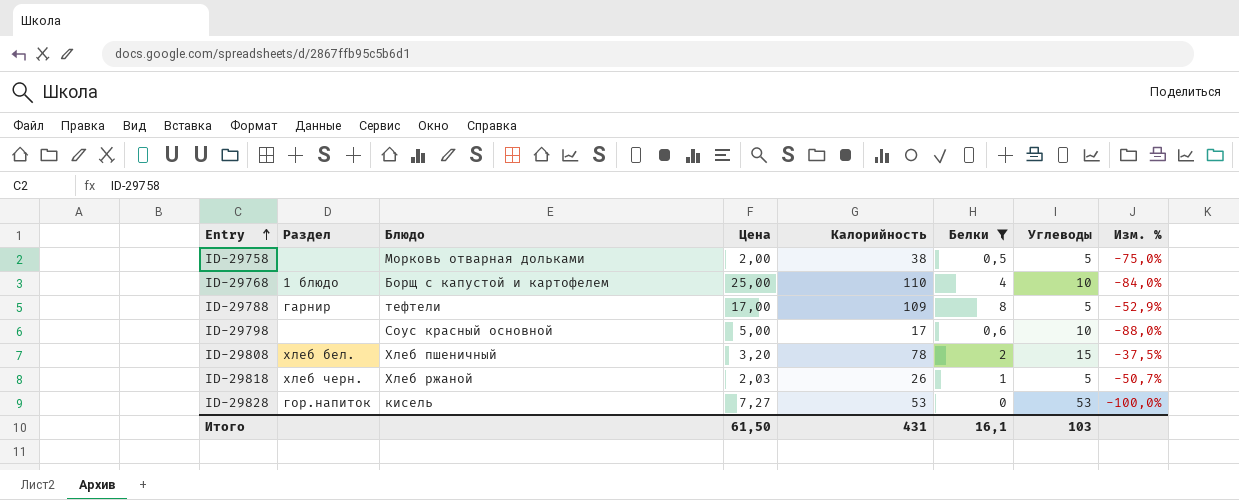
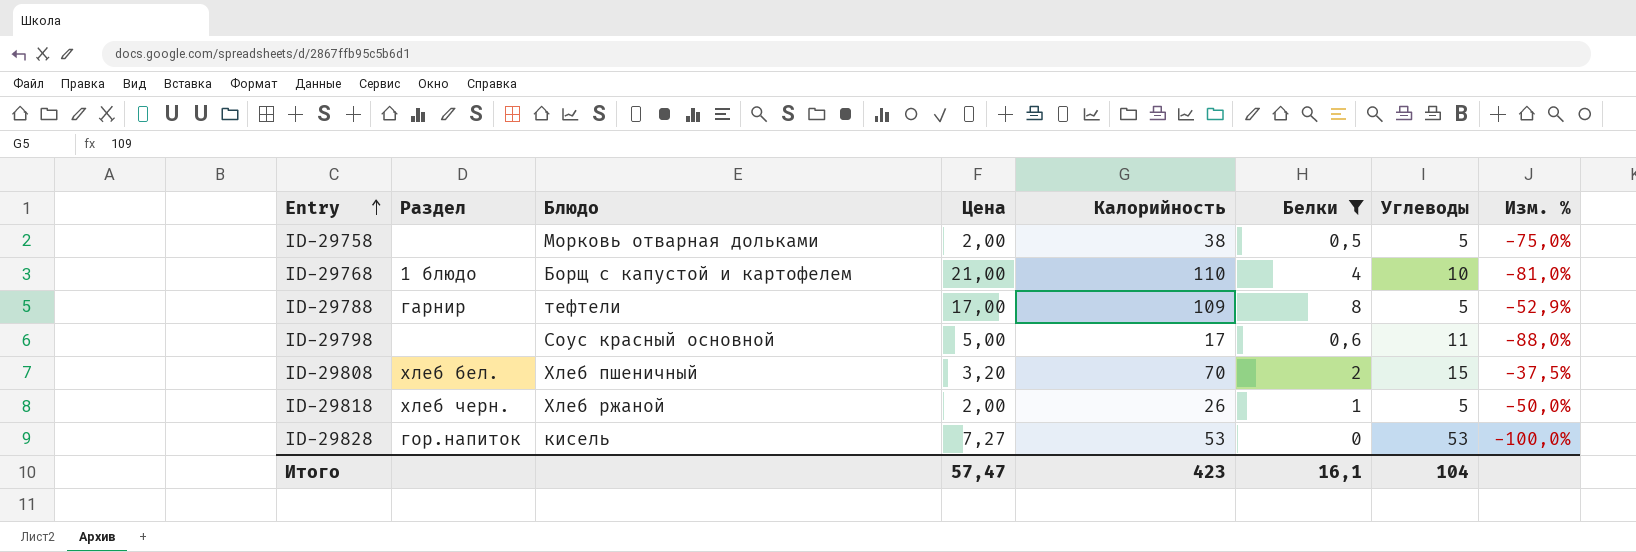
ID-29768 | Цена: 25,00 -> 21,00
ID-29768 | Изм. %: -84,0% -> -81,0%
ID-29798 | Углеводы: 10 -> 11
ID-29808 | Калорийность: 78 -> 70
ID-29818 | Цена: 2,03 -> 2,00
ID-29818 | Изм. %: -50,7% -> -50,0%
Итого | Цена: 61,50 -> 57,47
Итого | Калорийность: 431 -> 423
Итого | Углеводы: 103 -> 104

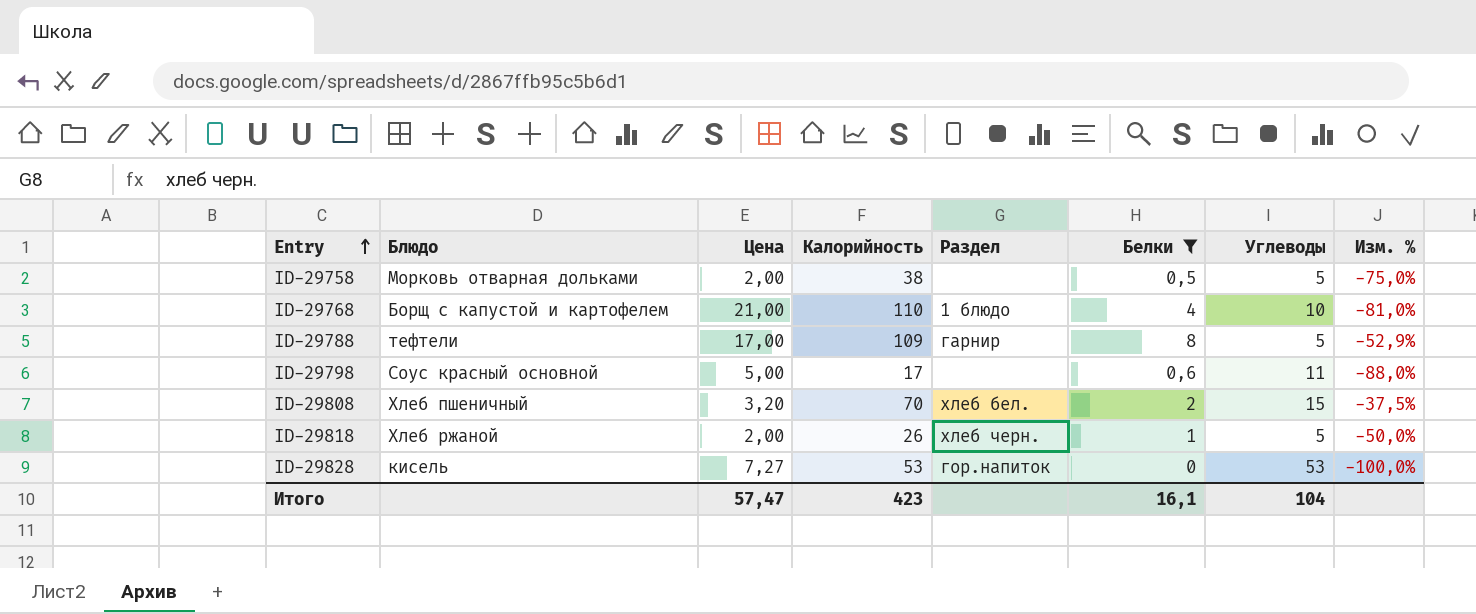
column Раздел | position: 2 -> 5

